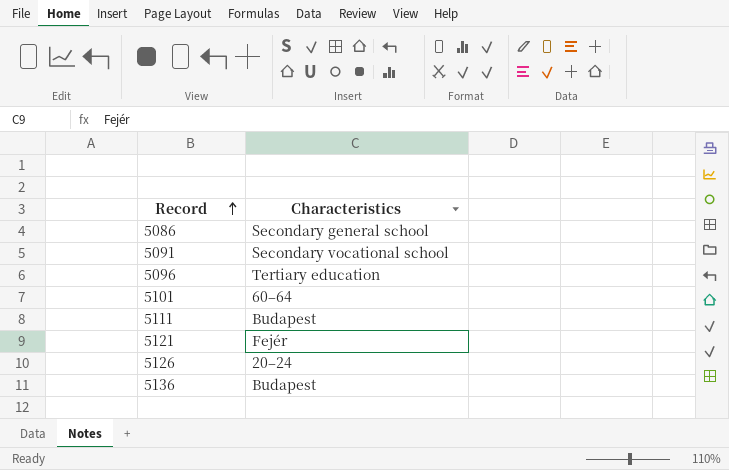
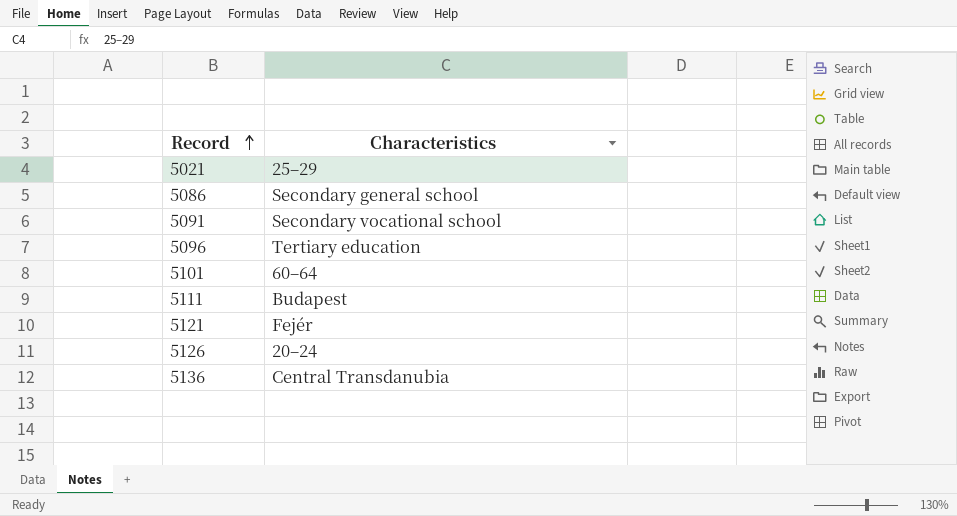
row 5021: none -> 25–29
5136 | Characteristics: Budapest -> Central Transdanubia

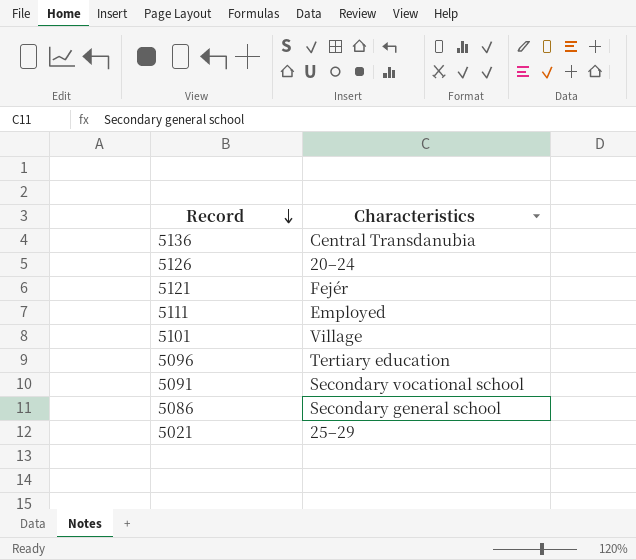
row order: Record ascending -> Record descending
5111 | Characteristics: Budapest -> Employed
5101 | Characteristics: 60–64 -> Village

